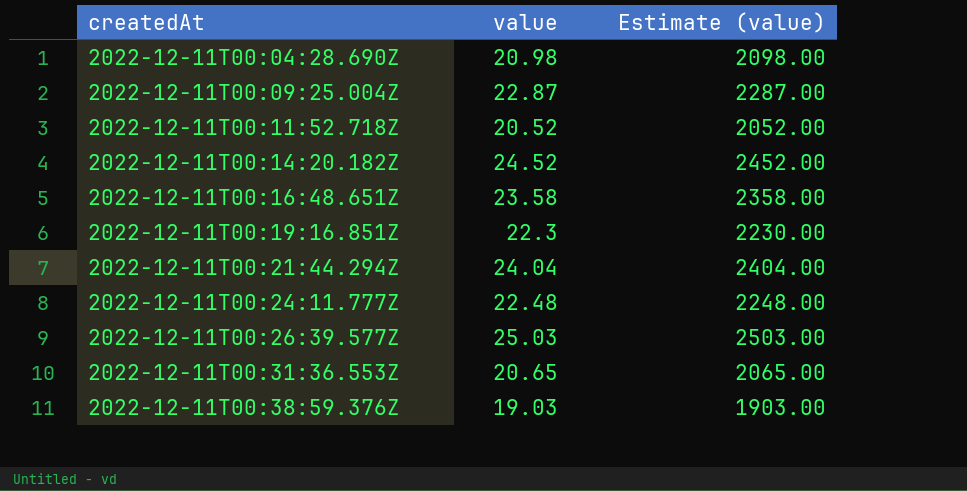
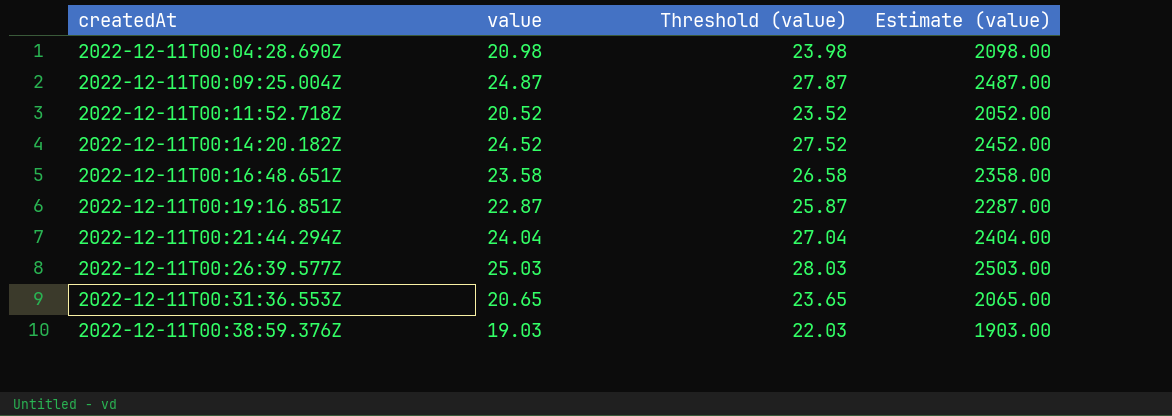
column Threshold (value) | formula: none -> [value] + 3
row 2022-12-11T00:24:11.777Z: 22.48 | 2248.00 -> none
2022-12-11T00:09:25.004Z | value: 22.87 -> 24.87
2022-12-11T00:09:25.004Z | Estimate (value): 2287.00 -> 2487.00
2022-12-11T00:19:16.851Z | value: 22.3 -> 22.87
2022-12-11T00:19:16.851Z | Estimate (value): 2230.00 -> 2287.00

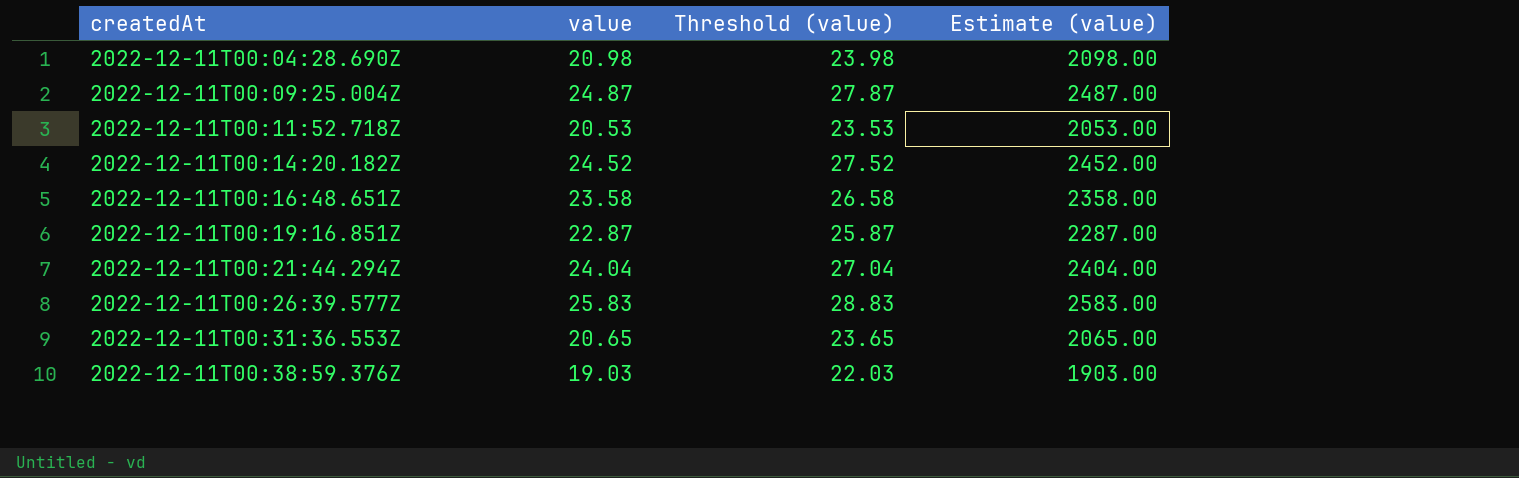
2022-12-11T00:11:52.718Z | value: 20.52 -> 20.53
2022-12-11T00:11:52.718Z | Threshold (value): 23.52 -> 23.53
2022-12-11T00:11:52.718Z | Estimate (value): 2052.00 -> 2053.00
2022-12-11T00:26:39.577Z | value: 25.03 -> 25.83
2022-12-11T00:26:39.577Z | Threshold (value): 28.03 -> 28.83
2022-12-11T00:26:39.577Z | Estimate (value): 2503.00 -> 2583.00

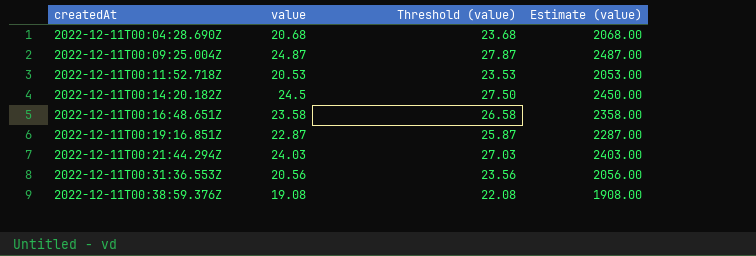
row 2022-12-11T00:26:39.577Z: 25.83 | 28.83 | 2583.00 -> none
2022-12-11T00:04:28.690Z | value: 20.98 -> 20.68
2022-12-11T00:04:28.690Z | Threshold (value): 23.98 -> 23.68
2022-12-11T00:04:28.690Z | Estimate (value): 2098.00 -> 2068.00
2022-12-11T00:14:20.182Z | value: 24.52 -> 24.5
2022-12-11T00:14:20.182Z | Threshold (value): 27.52 -> 27.50
2022-12-11T00:14:20.182Z | Estimate (value): 2452.00 -> 2450.00
2022-12-11T00:21:44.294Z | value: 24.04 -> 24.03
2022-12-11T00:21:44.294Z | Threshold (value): 27.04 -> 27.03
2022-12-11T00:21:44.294Z | Estimate (value): 2404.00 -> 2403.00
2022-12-11T00:31:36.553Z | value: 20.65 -> 20.56
2022-12-11T00:31:36.553Z | Threshold (value): 23.65 -> 23.56
2022-12-11T00:31:36.553Z | Estimate (value): 2065.00 -> 2056.00
2022-12-11T00:38:59.376Z | value: 19.03 -> 19.08
2022-12-11T00:38:59.376Z | Threshold (value): 22.03 -> 22.08
2022-12-11T00:38:59.376Z | Estimate (value): 1903.00 -> 1908.00

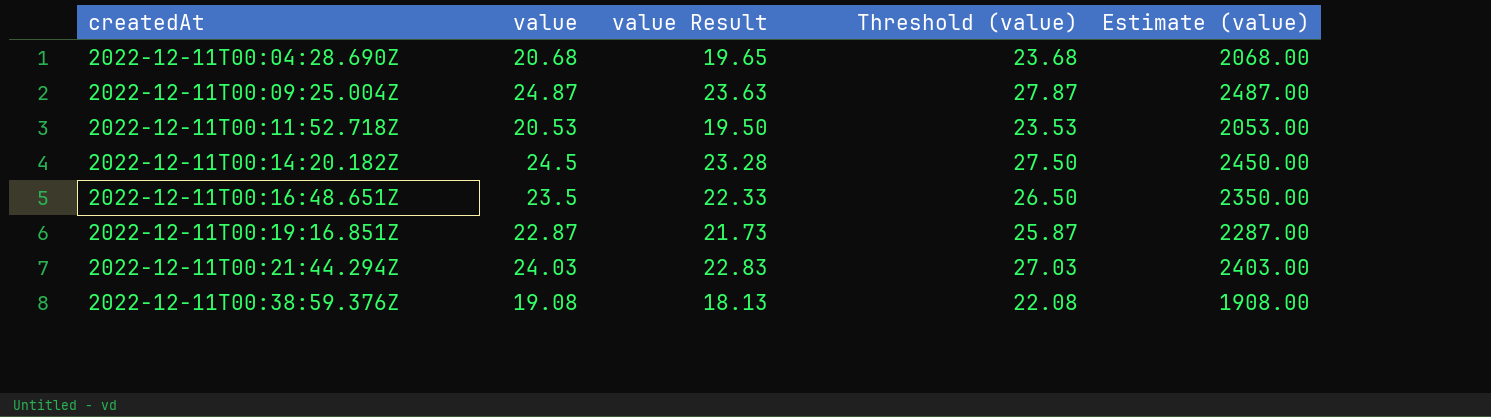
column value Result | formula: none -> [value] * 0.95
row 2022-12-11T00:31:36.553Z: 20.56 | 23.56 | 2056.00 -> none
2022-12-11T00:16:48.651Z | value: 23.58 -> 23.5
2022-12-11T00:16:48.651Z | Threshold (value): 26.58 -> 26.50
2022-12-11T00:16:48.651Z | Estimate (value): 2358.00 -> 2350.00

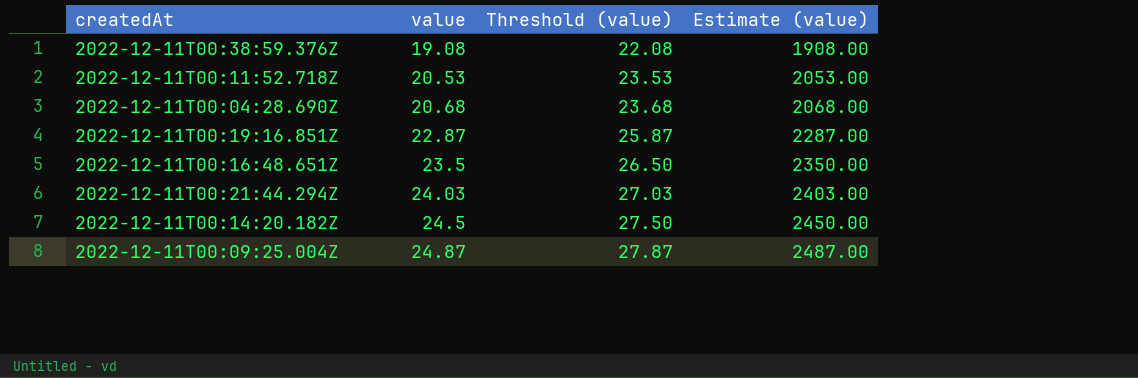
row order: createdAt ascending -> value ascending
column value Result | formula: [value] * 0.95 -> none

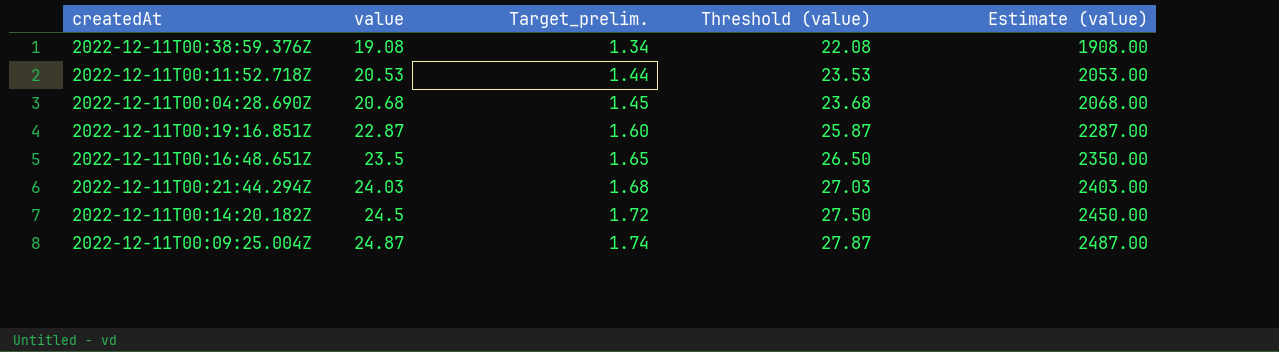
column Target_prelim. | formula: none -> [value] * 0.07

